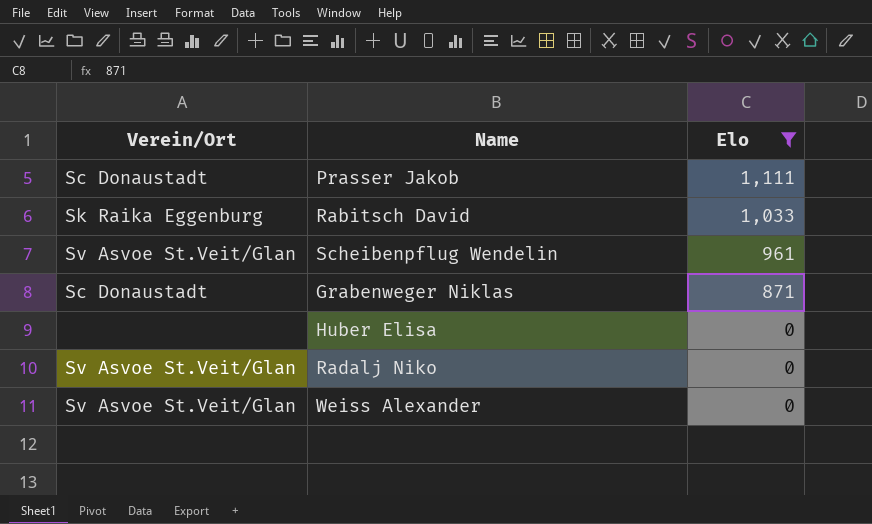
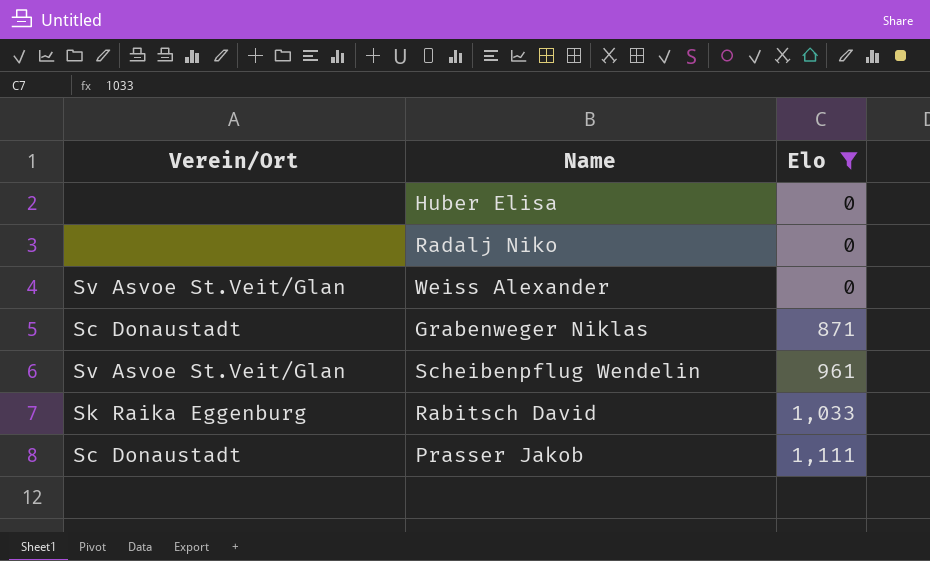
row order: Elo descending -> Elo ascending
Radalj Niko | Verein/Ort: Sv Asvoe St.Veit/Glan -> none

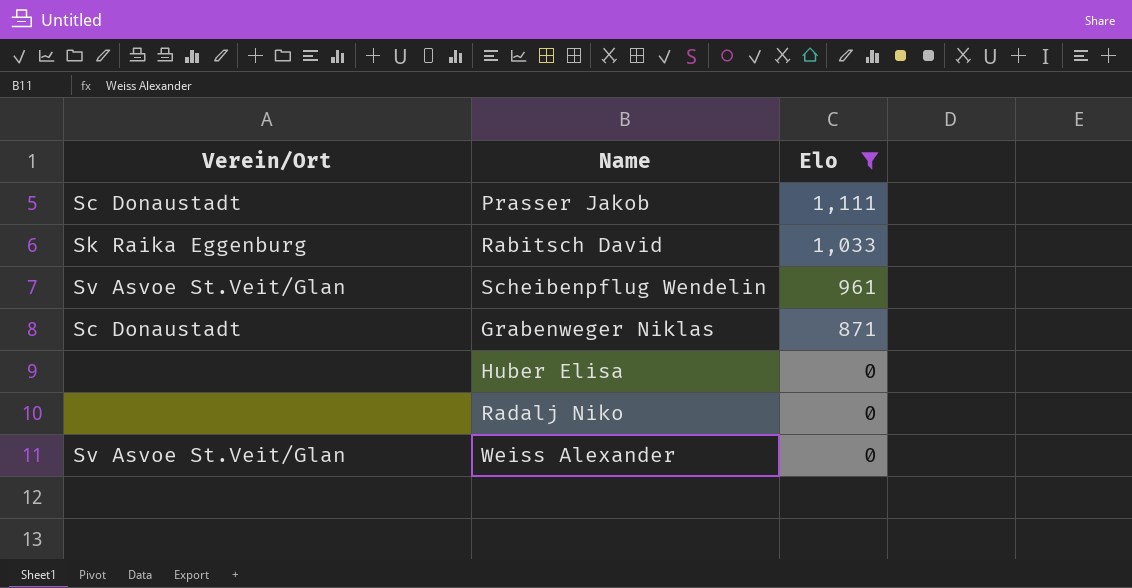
row order: Elo ascending -> Elo descending

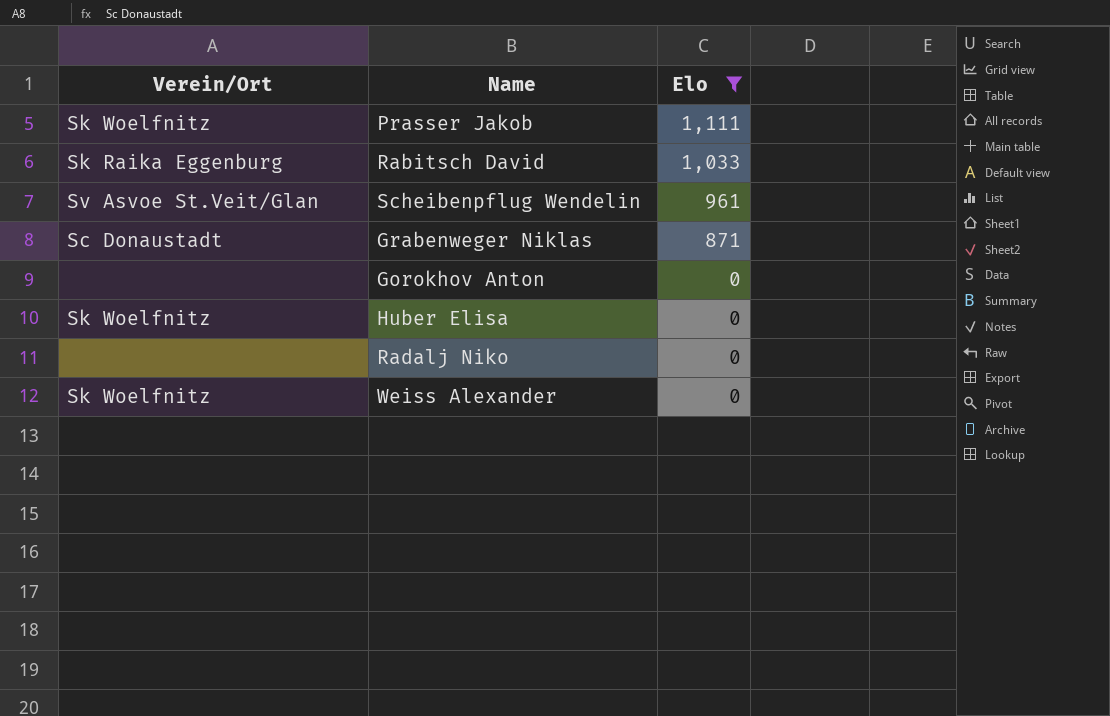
Prasser Jakob | Verein/Ort: Sc Donaustadt -> Sk Woelfnitz
row Gorokhov Anton: none -> none | 0
Huber Elisa | Verein/Ort: none -> Sk Woelfnitz
Weiss Alexander | Verein/Ort: Sv Asvoe St.Veit/Glan -> Sk Woelfnitz

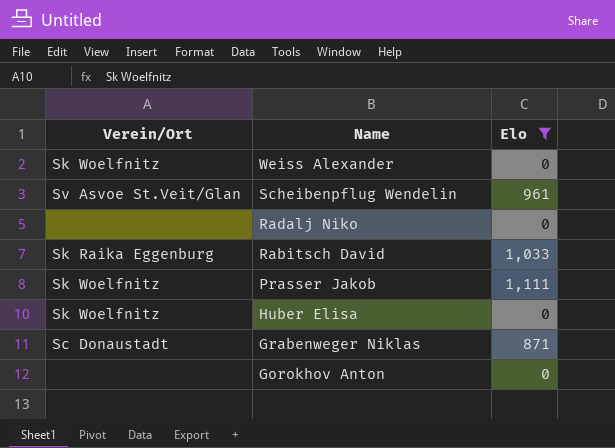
row order: Elo descending -> Name descending

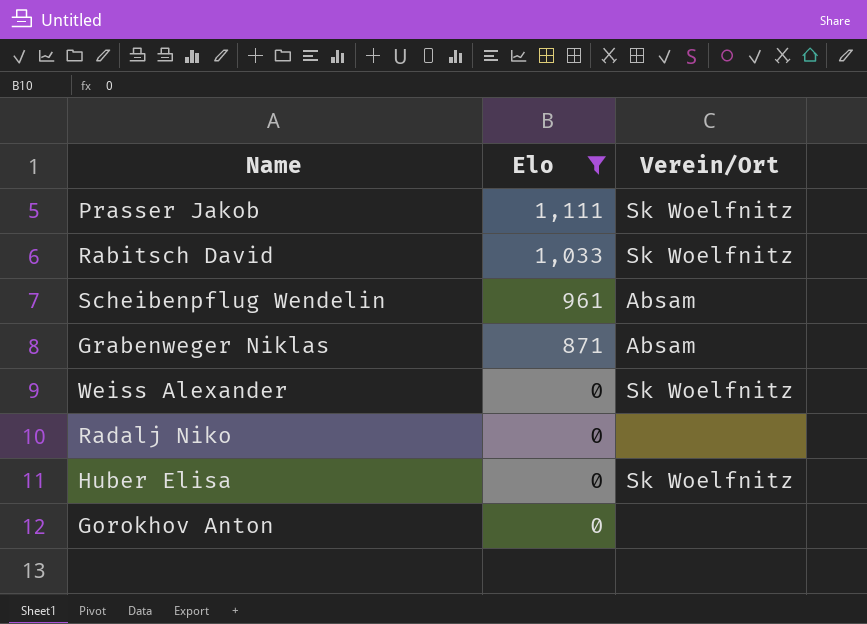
row order: Name descending -> Elo descending
column Verein/Ort | position: 1 -> 3
Rabitsch David | Verein/Ort: Sk Raika Eggenburg -> Sk Woelfnitz
Scheibenpflug Wendelin | Verein/Ort: Sv Asvoe St.Veit/Glan -> Absam
Grabenweger Niklas | Verein/Ort: Sc Donaustadt -> Absam

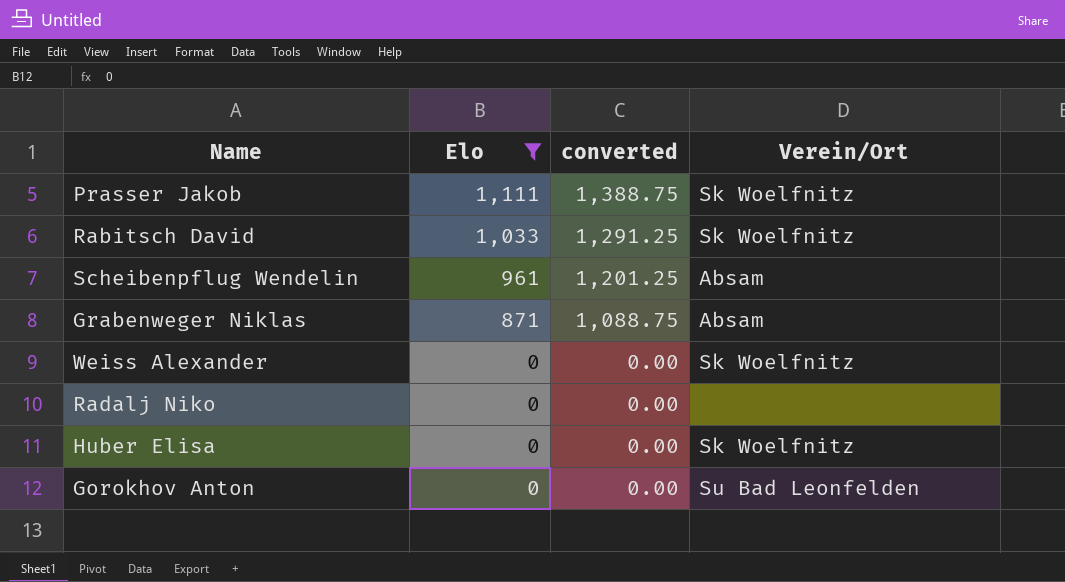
column converted | formula: none -> [Elo] * 1.25
Gorokhov Anton | Verein/Ort: none -> Su Bad Leonfelden

